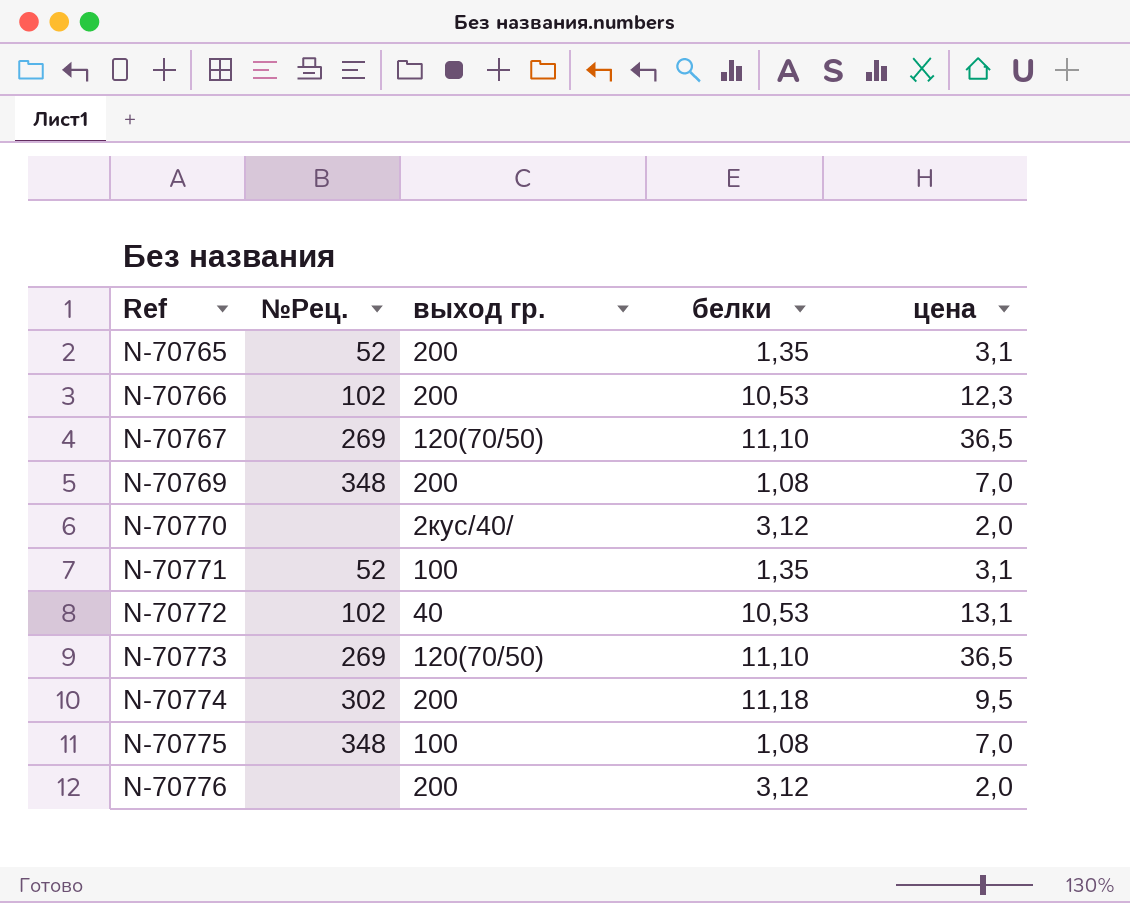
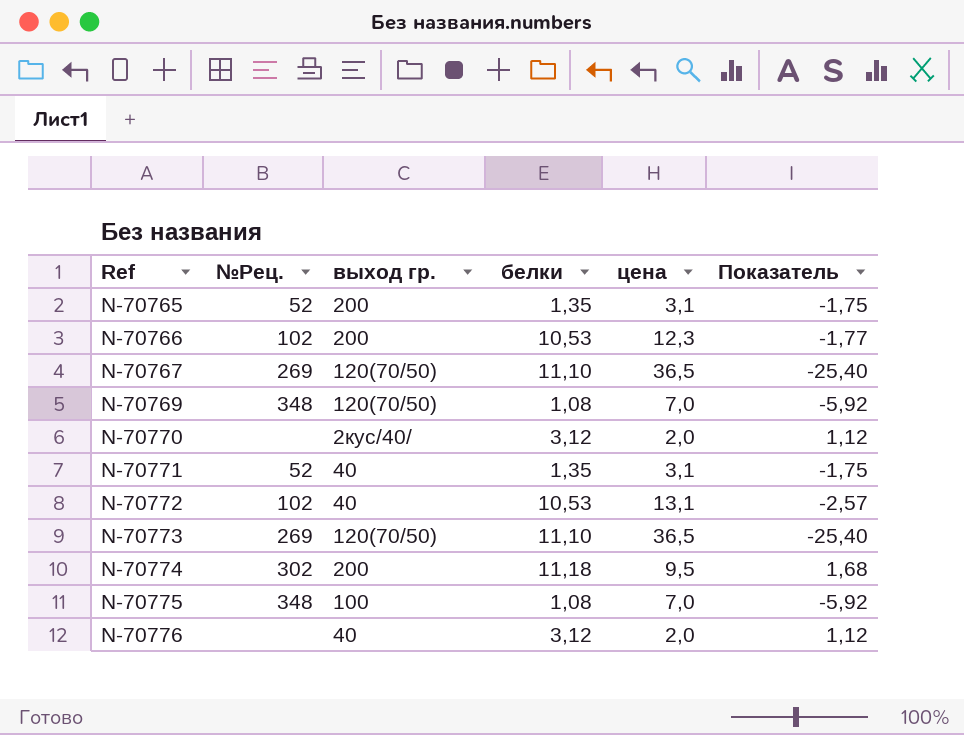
column Показатель | formula: none -> [белки] - [цена]
N-70769 | выход гр.: 200 -> 120(70/50)
N-70771 | выход гр.: 100 -> 40
N-70776 | выход гр.: 200 -> 40

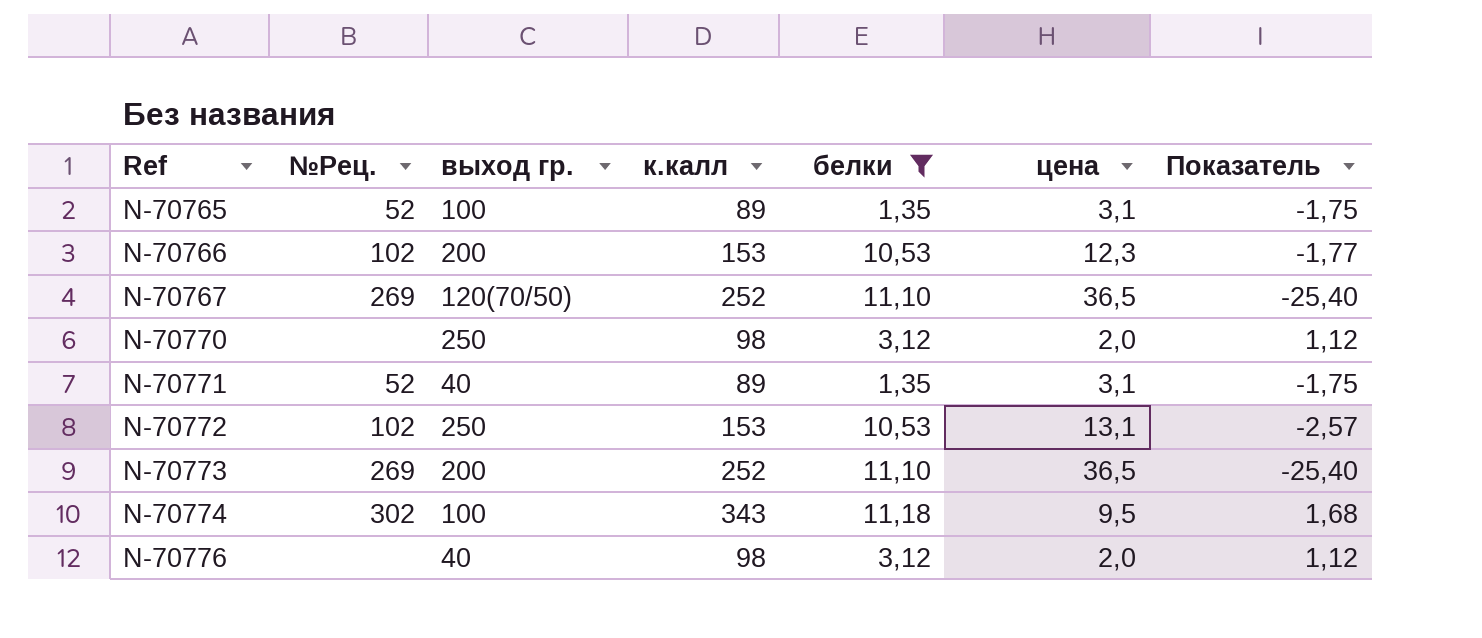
filter: none -> белки != 1,08
column к.калл | position: none -> 4
N-70765 | выход гр.: 200 -> 100
N-70770 | выход гр.: 2кус/40/ -> 250
N-70772 | выход гр.: 40 -> 250
N-70773 | выход гр.: 120(70/50) -> 200
N-70774 | выход гр.: 200 -> 100

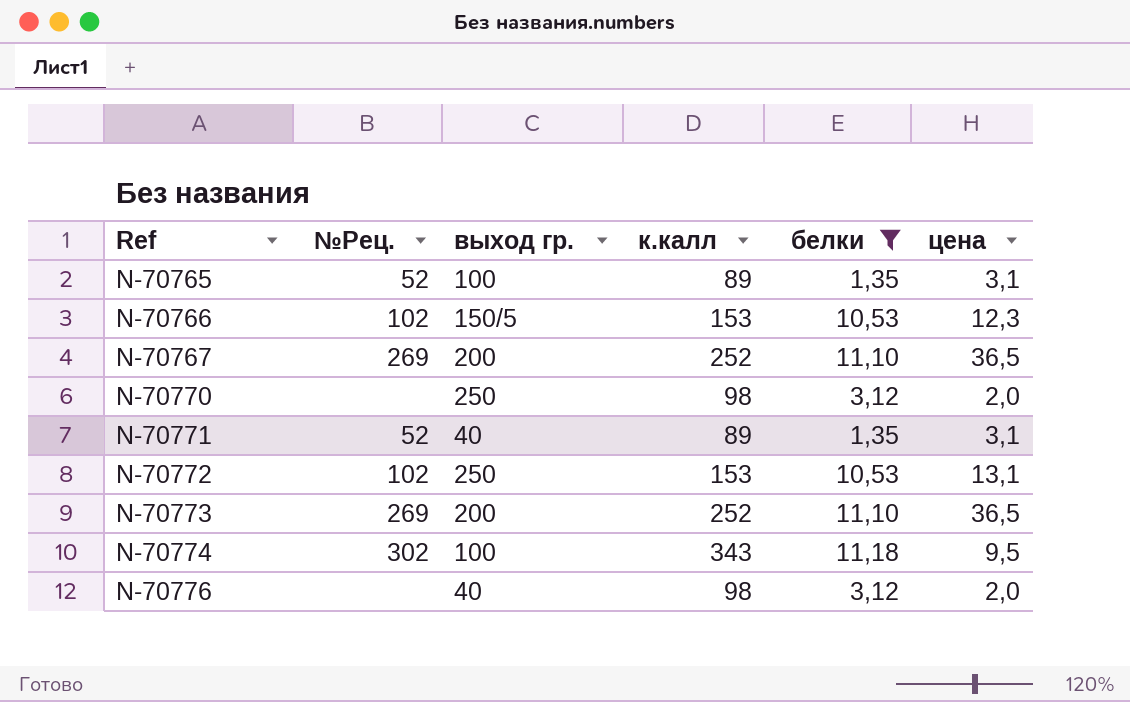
column Показатель | formula: [белки] - [цена] -> none
N-70766 | выход гр.: 200 -> 150/5
N-70767 | выход гр.: 120(70/50) -> 200

